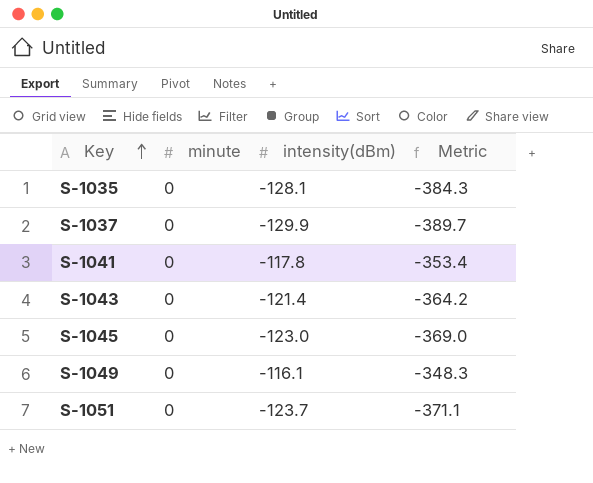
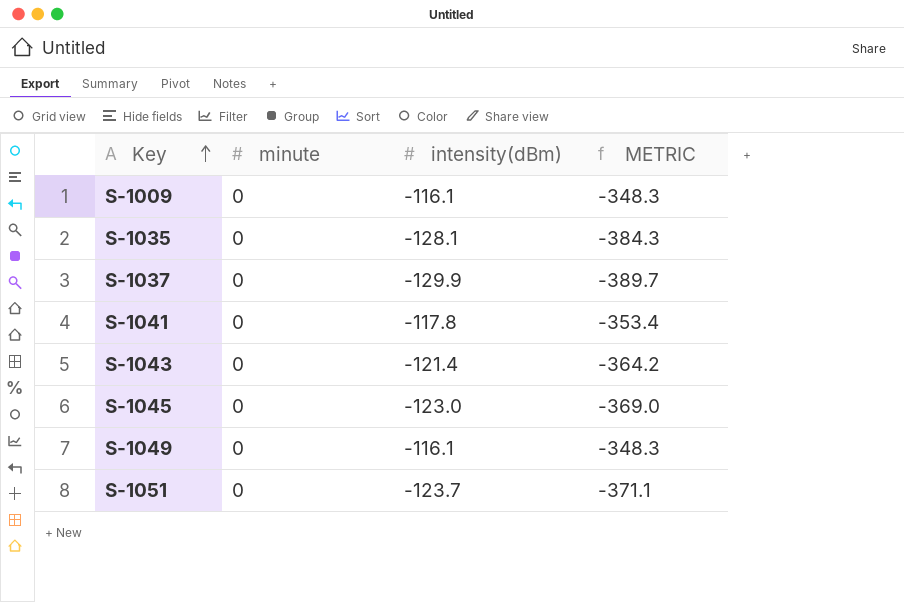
column name: Metric -> METRIC
row S-1009: none -> 0 | -116.1 | -348.3

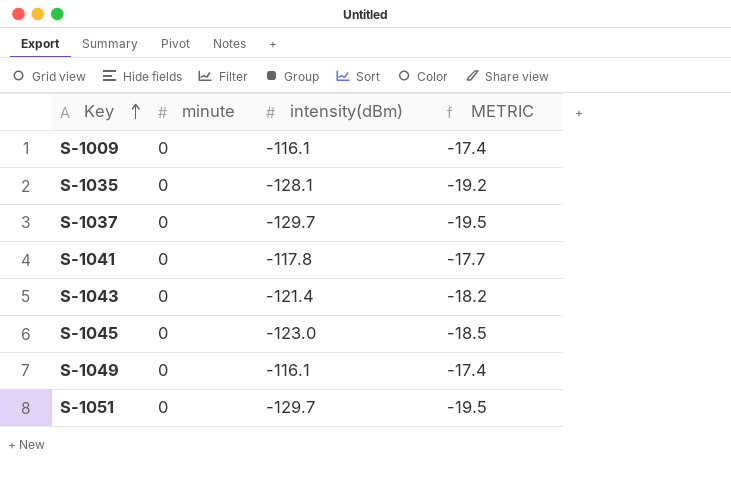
column METRIC | formula: [intensity(dBm)] * 3 -> [intensity(dBm)] * 0.15
S-1037 | intensity(dBm): -129.9 -> -129.7
S-1051 | intensity(dBm): -123.7 -> -129.7

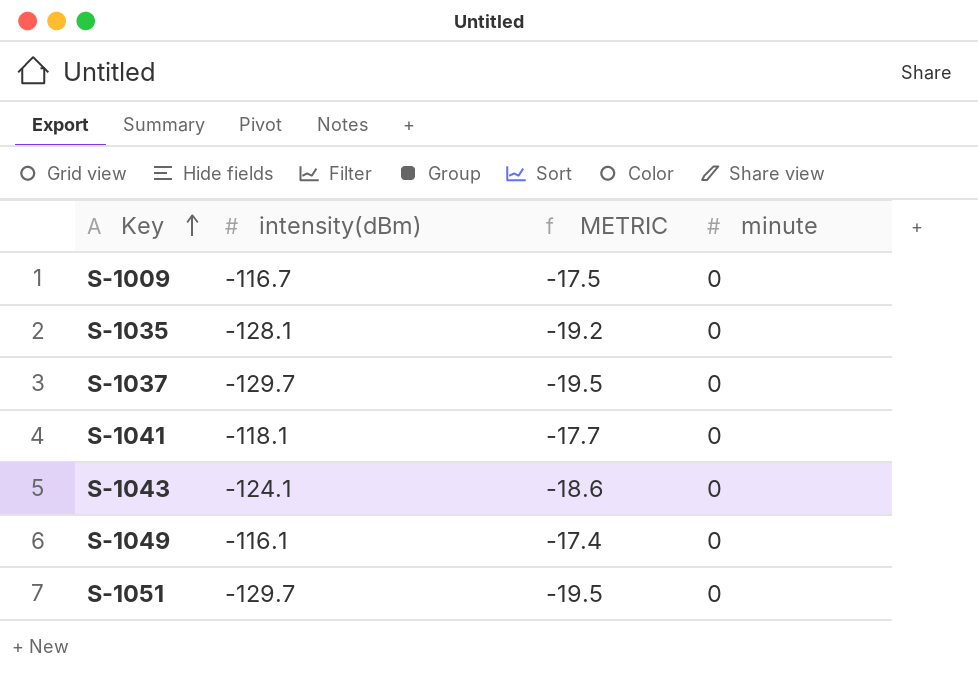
column minute | position: 2 -> 4
row S-1045: 0 | -123.0 | -18.5 -> none
S-1009 | intensity(dBm): -116.1 -> -116.7
S-1009 | METRIC: -17.4 -> -17.5
S-1041 | intensity(dBm): -117.8 -> -118.1
S-1043 | intensity(dBm): -121.4 -> -124.1
S-1043 | METRIC: -18.2 -> -18.6

